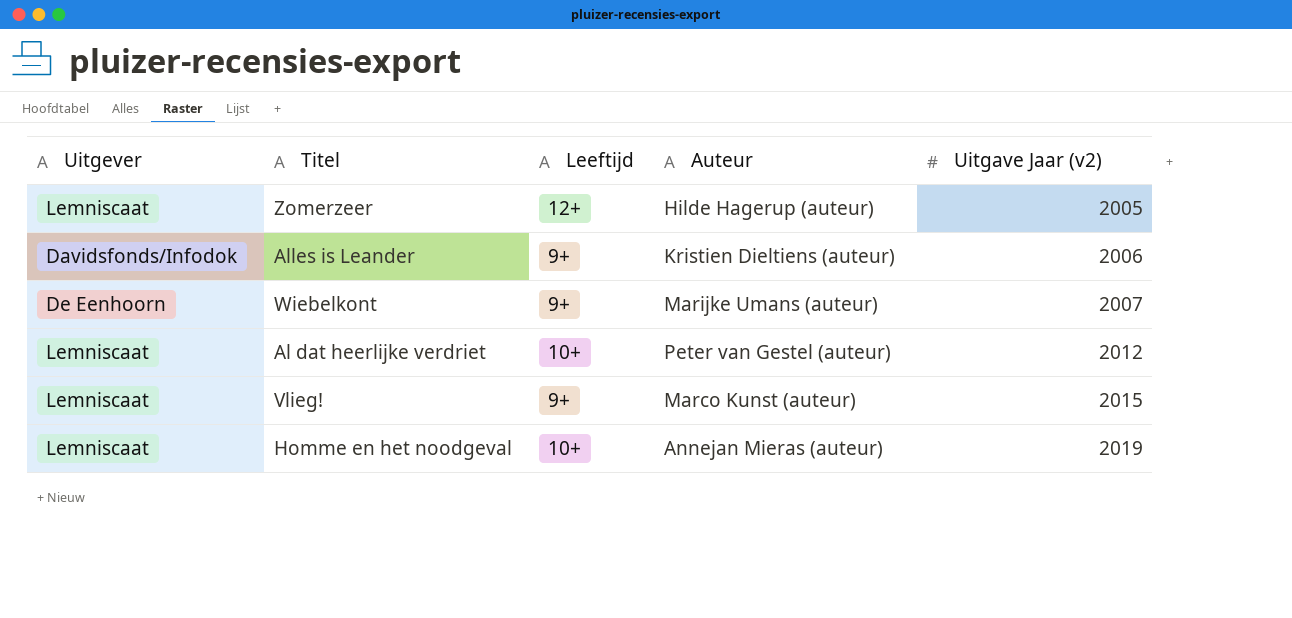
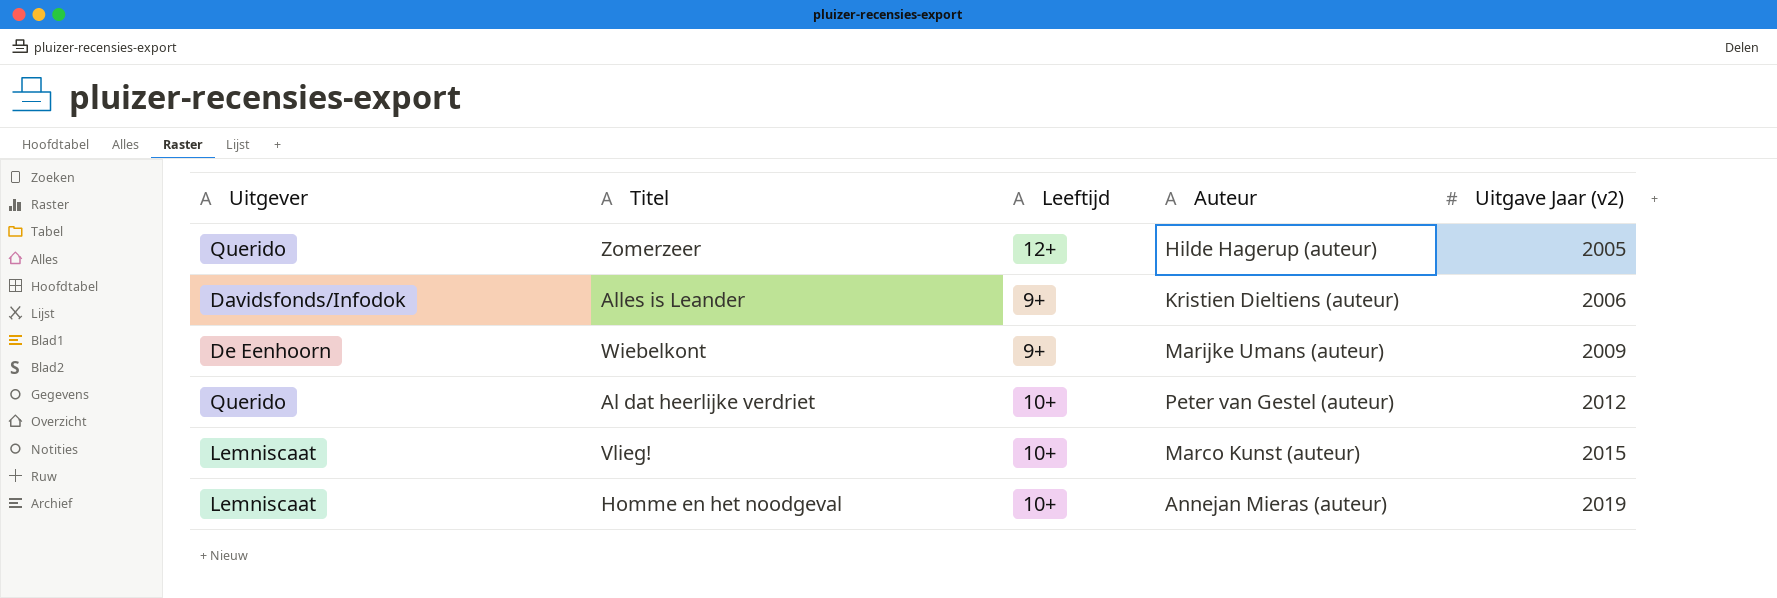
Zomerzeer | Uitgever: Lemniscaat -> Querido
Wiebelkont | Uitgave Jaar (v2): 2007 -> 2009
Al dat heerlijke verdriet | Uitgever: Lemniscaat -> Querido
Vlieg! | Leeftijd: 9+ -> 10+

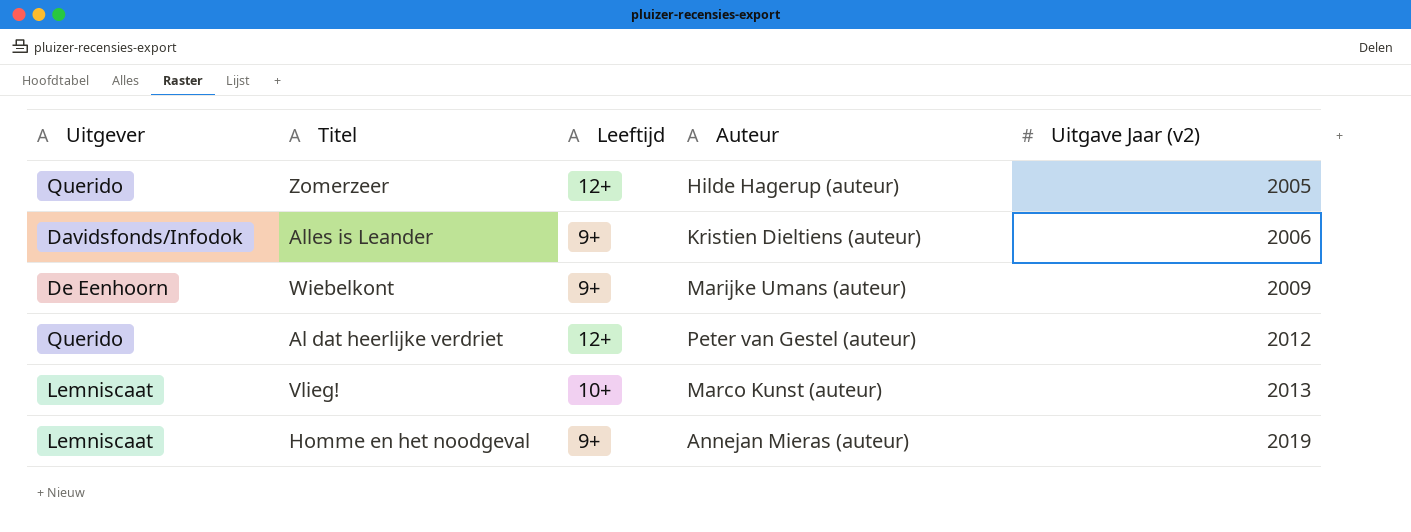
Al dat heerlijke verdriet | Leeftijd: 10+ -> 12+
Vlieg! | Uitgave Jaar (v2): 2015 -> 2013
Homme en het noodgeval | Leeftijd: 10+ -> 9+

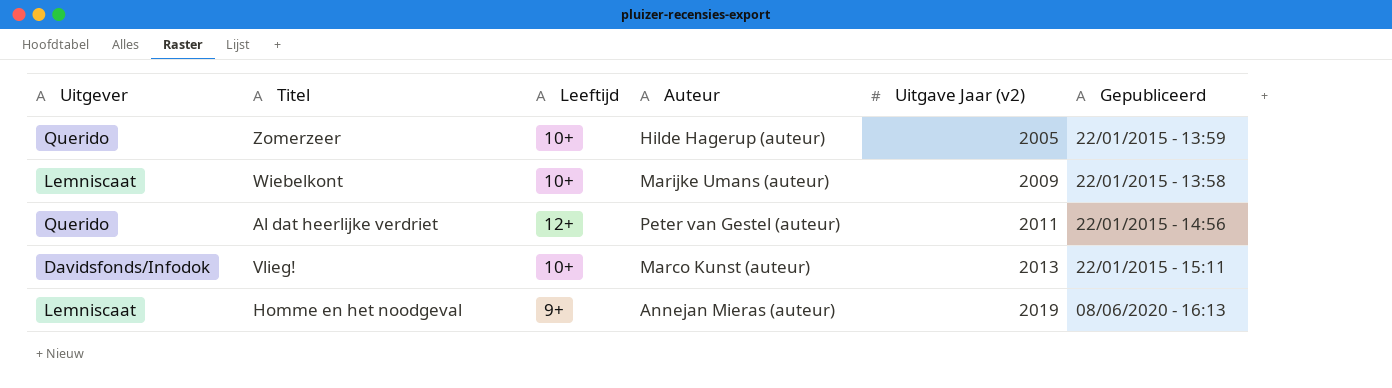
column Gepubliceerd | position: none -> 6
row Alles is Leander: Davidsfonds/Infodok | 9+ | Kristien Dieltiens (auteur) | 2006 -> none
Zomerzeer | Leeftijd: 12+ -> 10+
Wiebelkont | Uitgever: De Eenhoorn -> Lemniscaat
Wiebelkont | Leeftijd: 9+ -> 10+
Al dat heerlijke verdriet | Uitgave Jaar (v2): 2012 -> 2011
Vlieg! | Uitgever: Lemniscaat -> Davidsfonds/Infodok

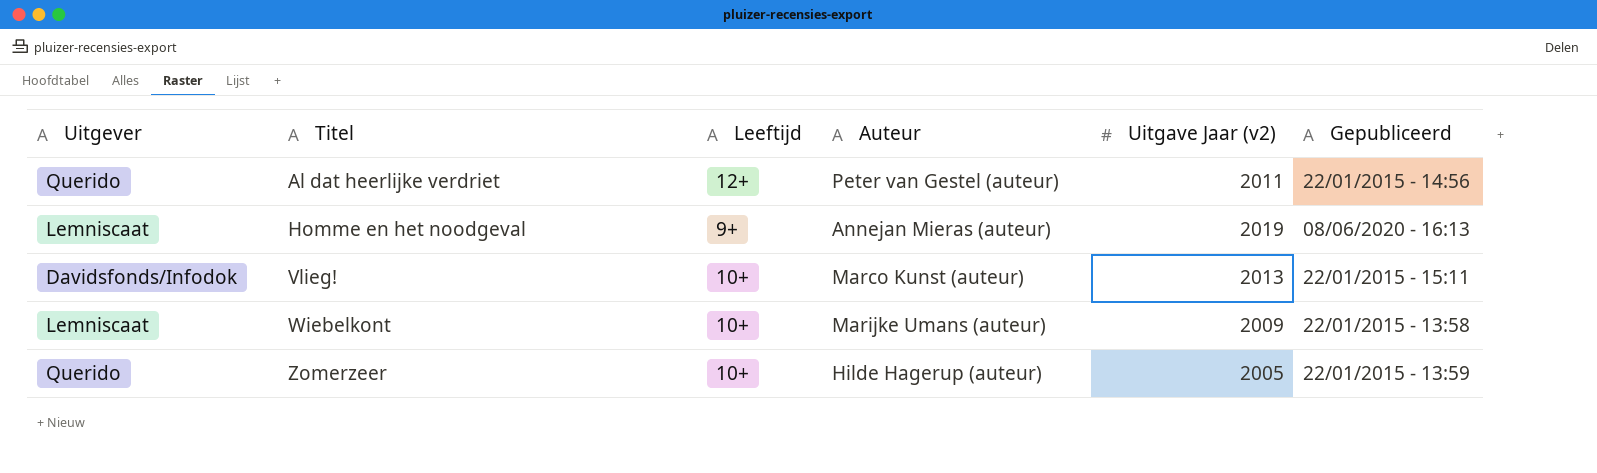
row order: Uitgave Jaar (v2) ascending -> Titel ascending

